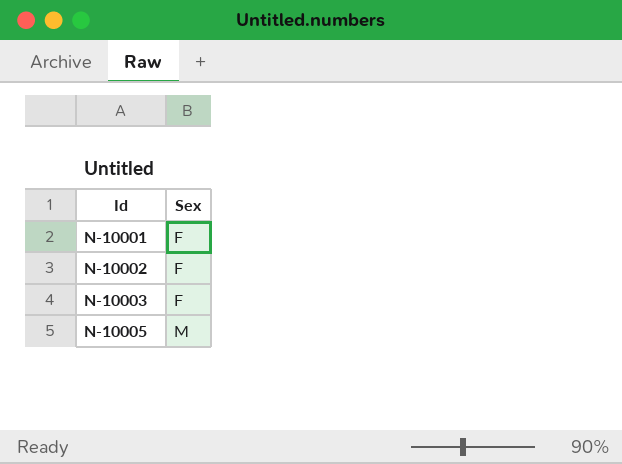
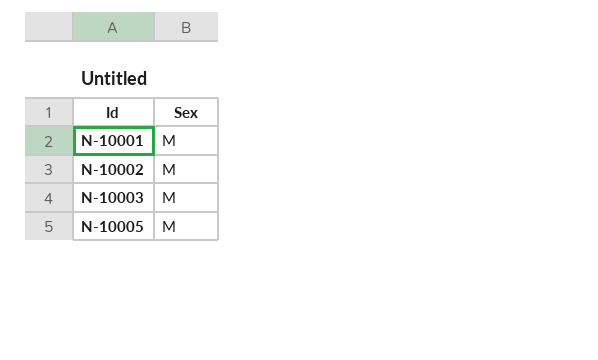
N-10001 | Sex: F -> M
N-10002 | Sex: F -> M
N-10003 | Sex: F -> M

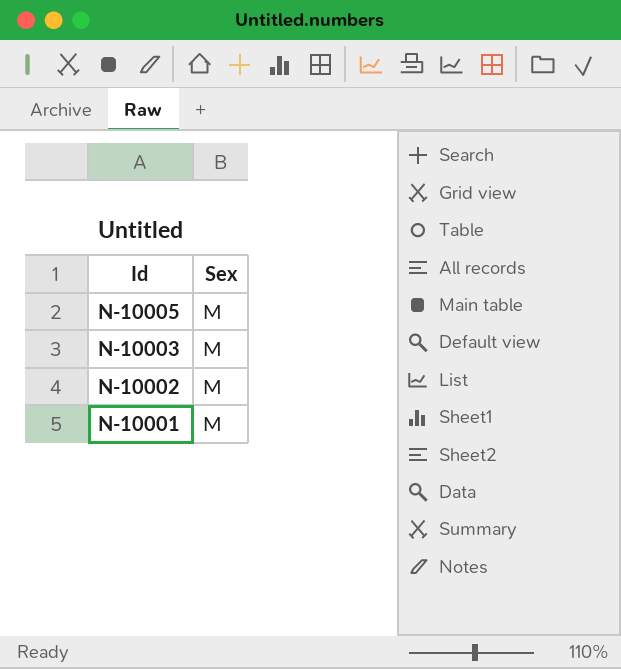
row order: Id ascending -> Id descending

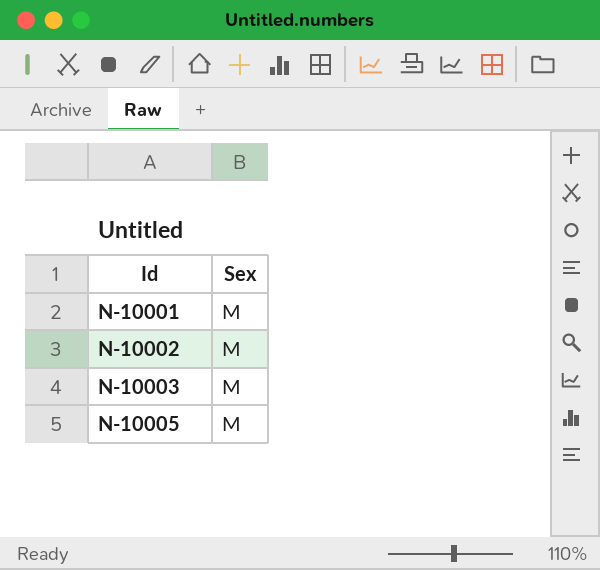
row order: Id descending -> Id ascending

